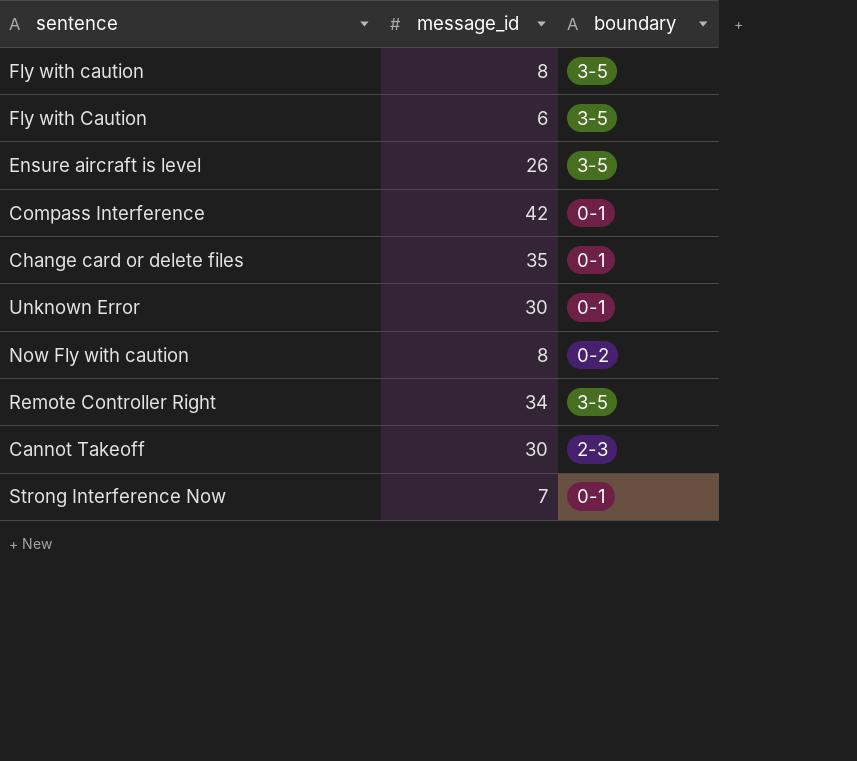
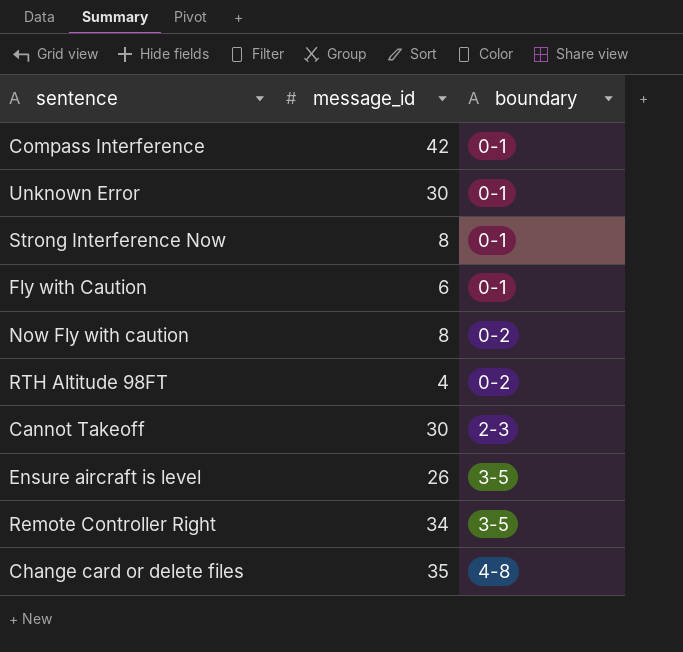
row order: none -> boundary ascending
row Fly with caution: 8 | 3-5 -> none
Strong Interference Now | message_id: 7 -> 8
Fly with Caution | boundary: 3-5 -> 0-1
row RTH Altitude 98FT: none -> 4 | 0-2
Change card or delete files | boundary: 0-1 -> 4-8

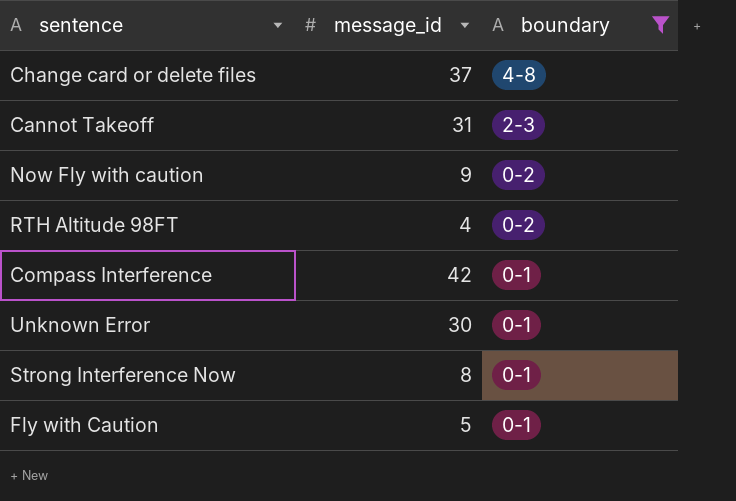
filter: none -> boundary != 3-5
row order: boundary ascending -> boundary descending
Change card or delete files | message_id: 35 -> 37
Cannot Takeoff | message_id: 30 -> 31
Now Fly with caution | message_id: 8 -> 9
Fly with Caution | message_id: 6 -> 5

